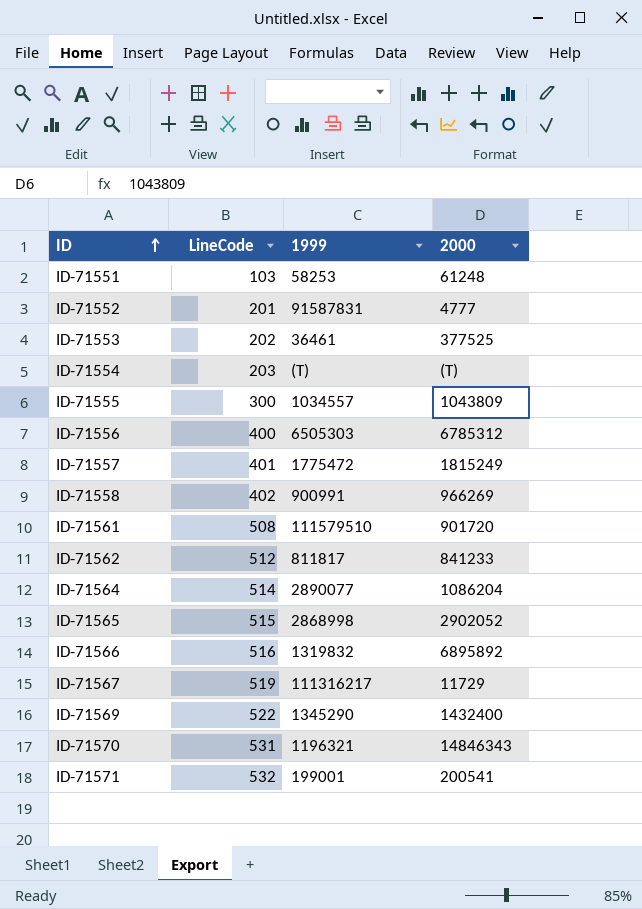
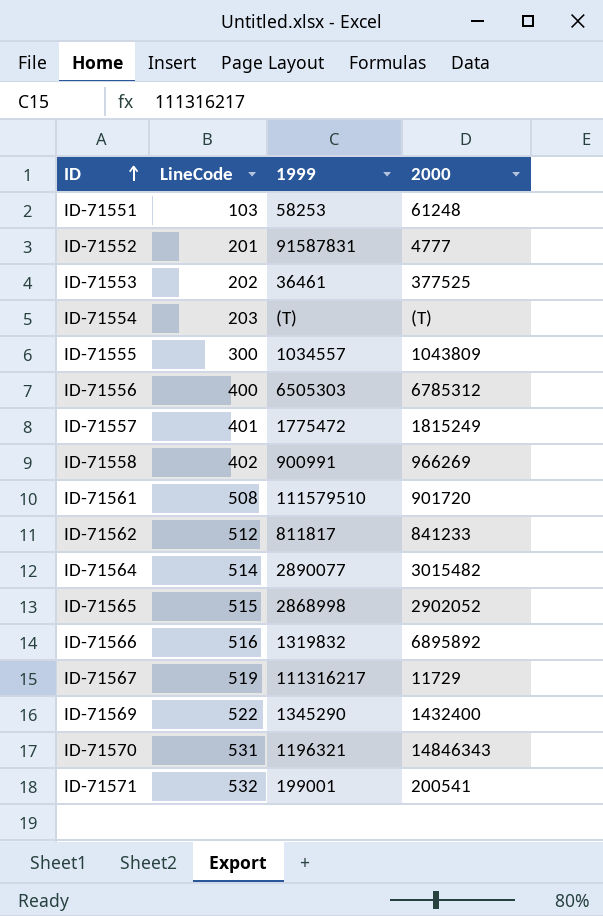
ID-71564 | 2000: 1086204 -> 3015482

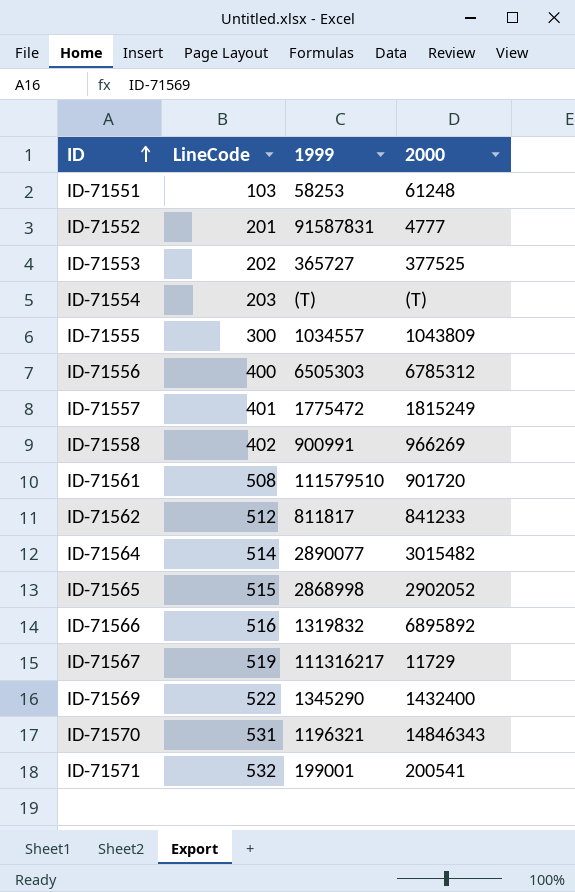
ID-71553 | 1999: 36461 -> 365727

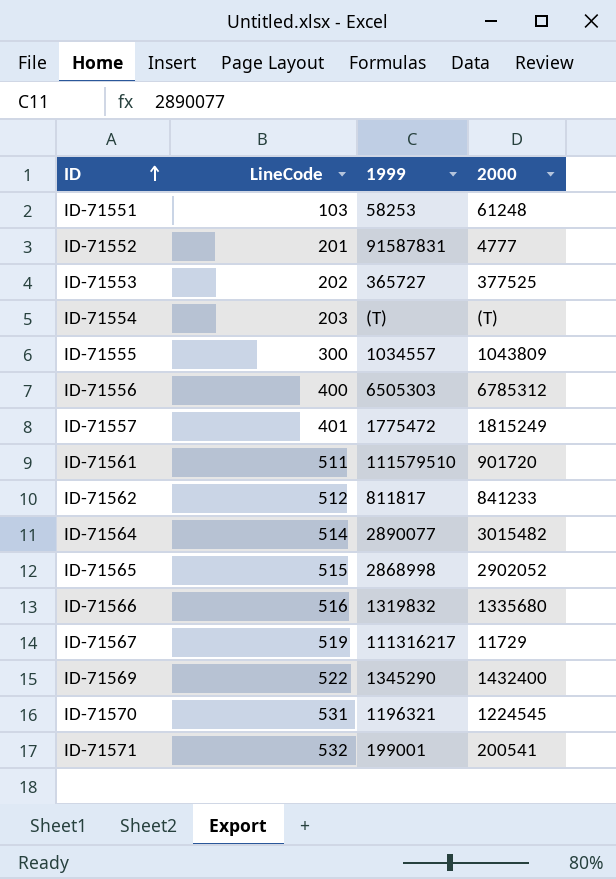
row ID-71558: 402 | 900991 | 966269 -> none
ID-71561 | LineCode: 508 -> 511
ID-71566 | 2000: 6895892 -> 1335680
ID-71570 | 2000: 14846343 -> 1224545

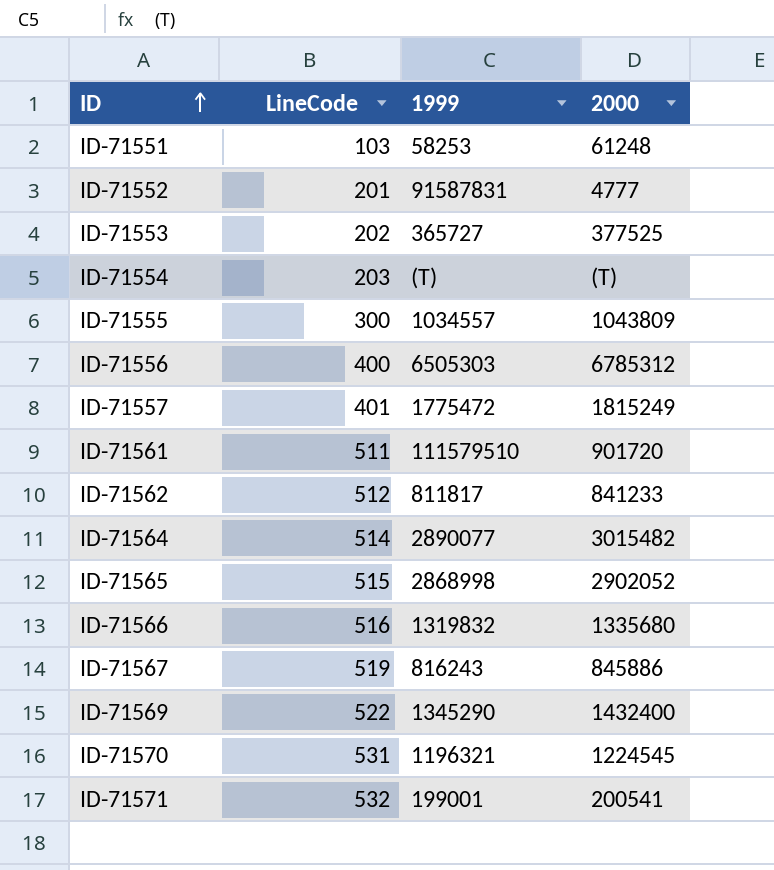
ID-71567 | 1999: 111316217 -> 816243
ID-71567 | 2000: 11729 -> 845886

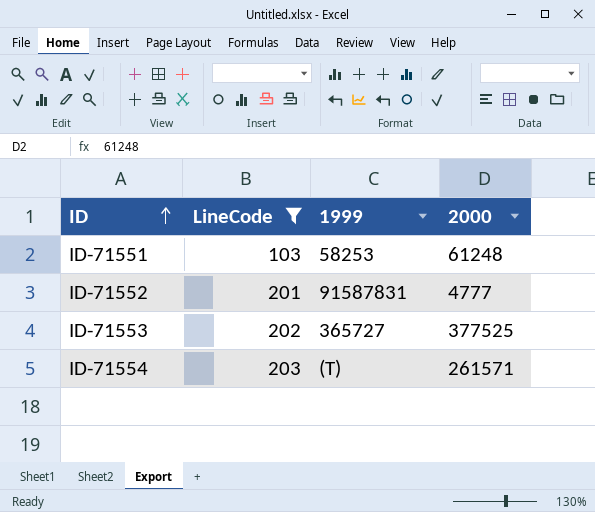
filter: none -> LineCode <= 203
ID-71554 | 2000: (T) -> 261571

